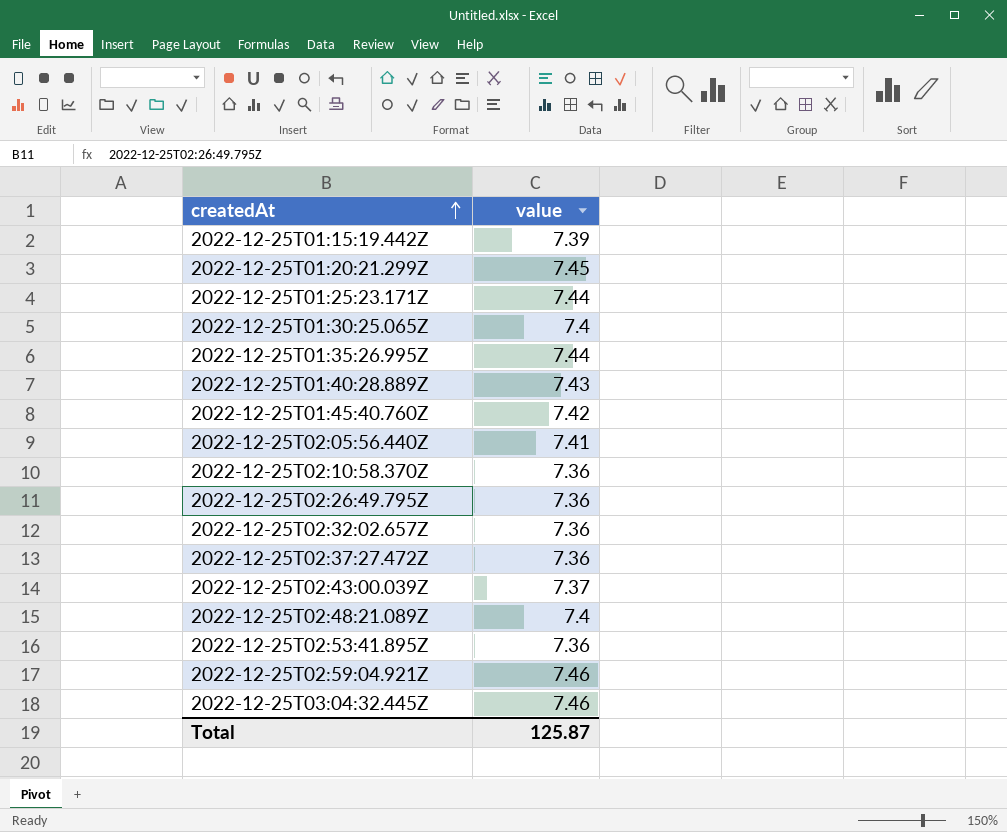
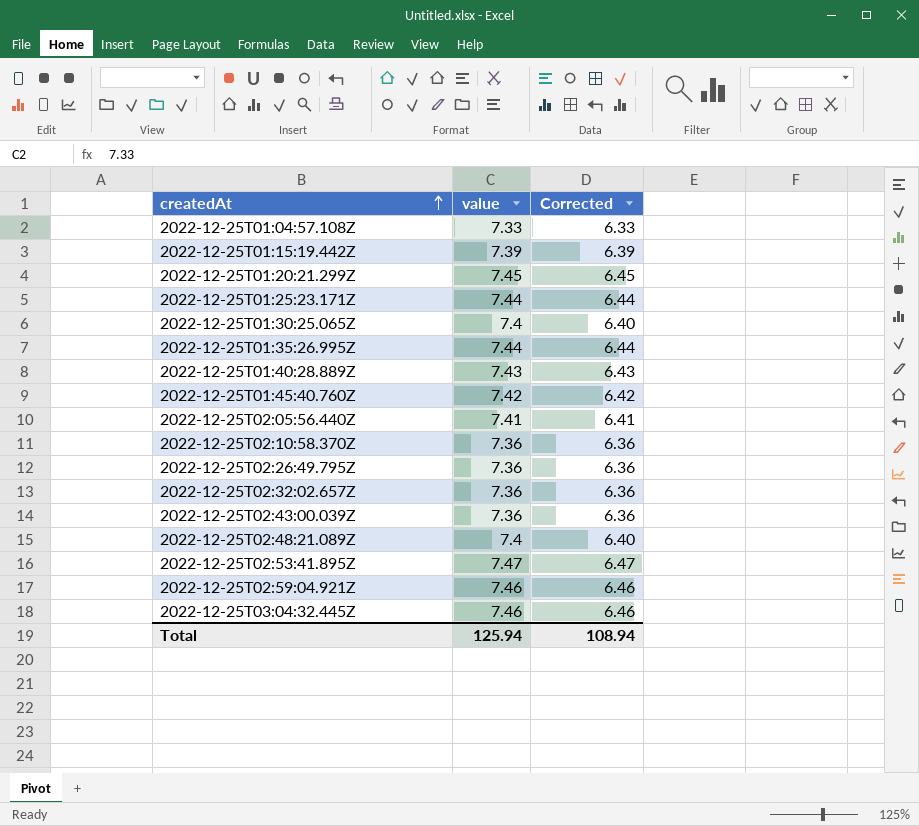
column Corrected | formula: none -> [value] - 1
row 2022-12-25T02:37:27.472Z: 7.36 -> none
row 2022-12-25T01:04:57.108Z: none -> 7.33 | 6.33
2022-12-25T02:43:00.039Z | value: 7.37 -> 7.36
2022-12-25T02:53:41.895Z | value: 7.36 -> 7.47
Total | value: 125.87 -> 125.94

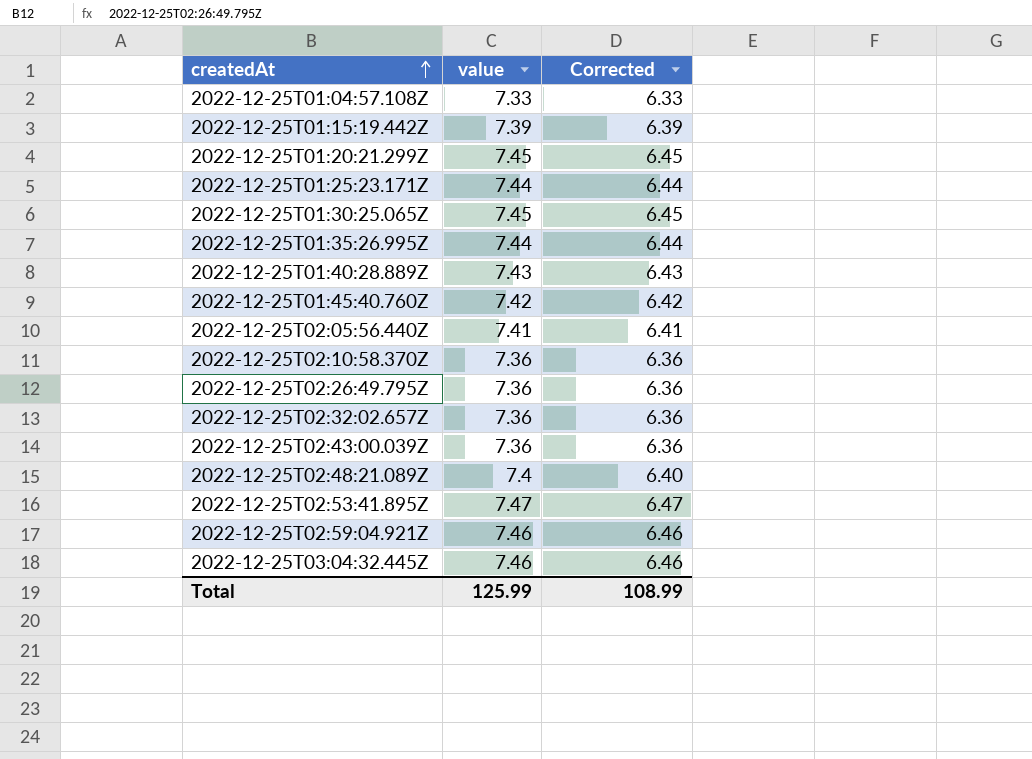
2022-12-25T01:30:25.065Z | value: 7.4 -> 7.45
2022-12-25T01:30:25.065Z | Corrected: 6.40 -> 6.45
Total | value: 125.94 -> 125.99
Total | Corrected: 108.94 -> 108.99

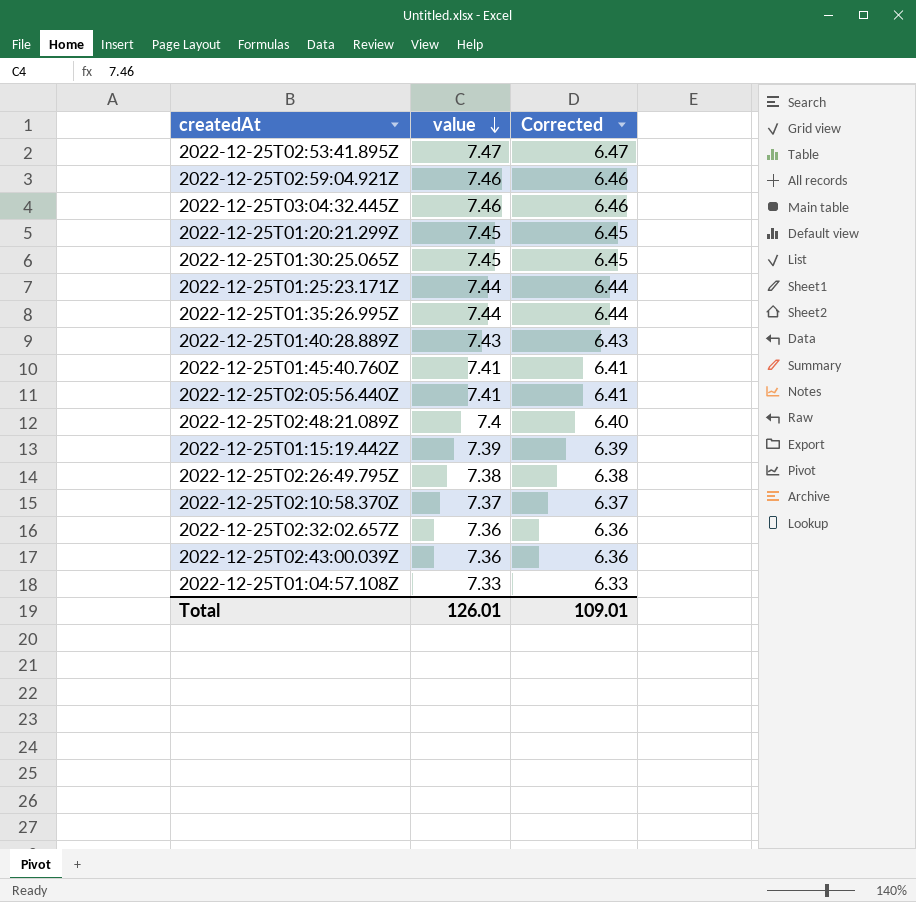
row order: createdAt ascending -> value descending
2022-12-25T01:45:40.760Z | value: 7.42 -> 7.41
2022-12-25T01:45:40.760Z | Corrected: 6.42 -> 6.41
2022-12-25T02:26:49.795Z | value: 7.36 -> 7.38
2022-12-25T02:26:49.795Z | Corrected: 6.36 -> 6.38
2022-12-25T02:10:58.370Z | value: 7.36 -> 7.37
2022-12-25T02:10:58.370Z | Corrected: 6.36 -> 6.37
Total | value: 125.99 -> 126.01
Total | Corrected: 108.99 -> 109.01

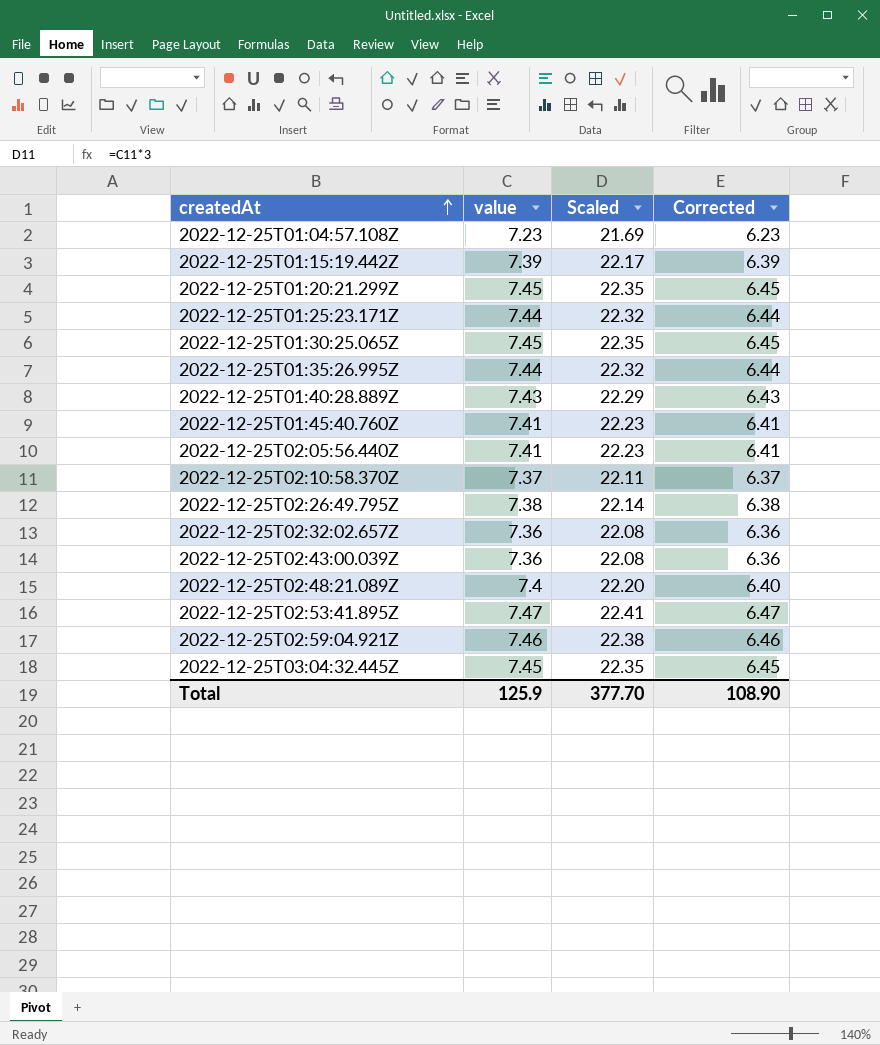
row order: value descending -> createdAt ascending
column Scaled | formula: none -> [value] * 3
2022-12-25T01:04:57.108Z | value: 7.33 -> 7.23
2022-12-25T01:04:57.108Z | Corrected: 6.33 -> 6.23
2022-12-25T03:04:32.445Z | value: 7.46 -> 7.45
2022-12-25T03:04:32.445Z | Corrected: 6.46 -> 6.45
Total | value: 126.01 -> 125.9
Total | Corrected: 109.01 -> 108.90

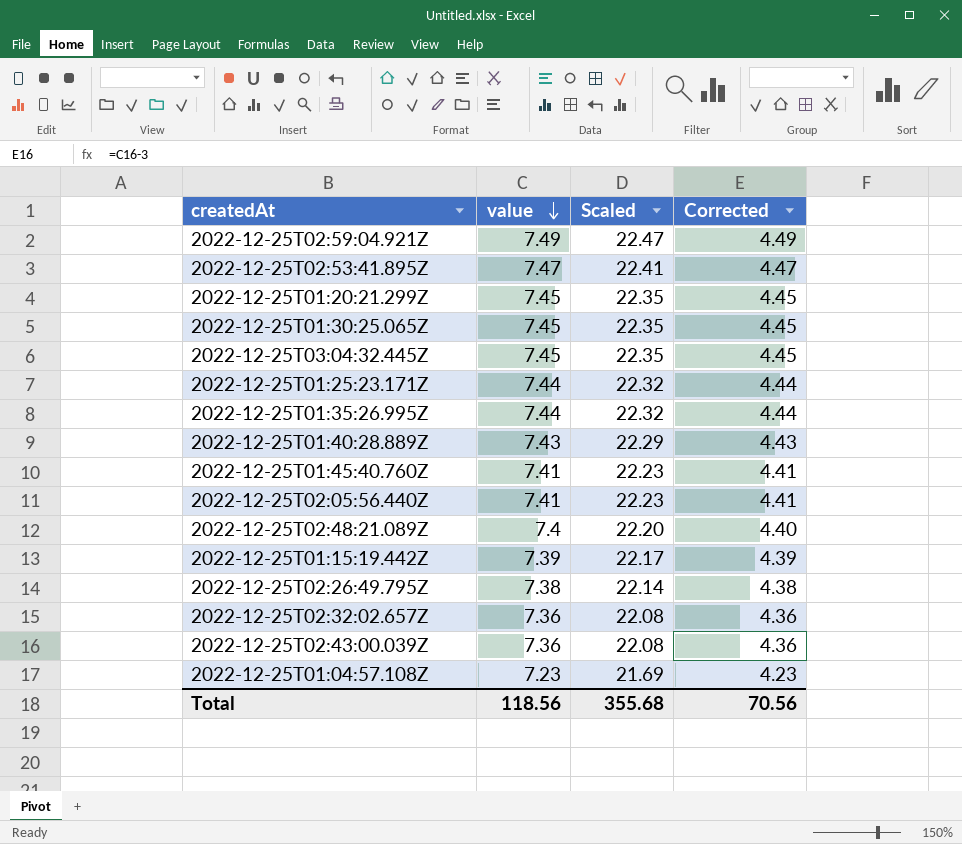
row order: createdAt ascending -> value descending
column Corrected | formula: [value] - 1 -> [value] - 3
row 2022-12-25T02:10:58.370Z: 7.37 | 22.11 | 6.37 -> none
2022-12-25T02:59:04.921Z | value: 7.46 -> 7.49
2022-12-25T02:59:04.921Z | Scaled: 22.38 -> 22.47
Total | value: 125.9 -> 118.56
Total | Scaled: 377.70 -> 355.68
Total | Corrected: 108.90 -> 70.56

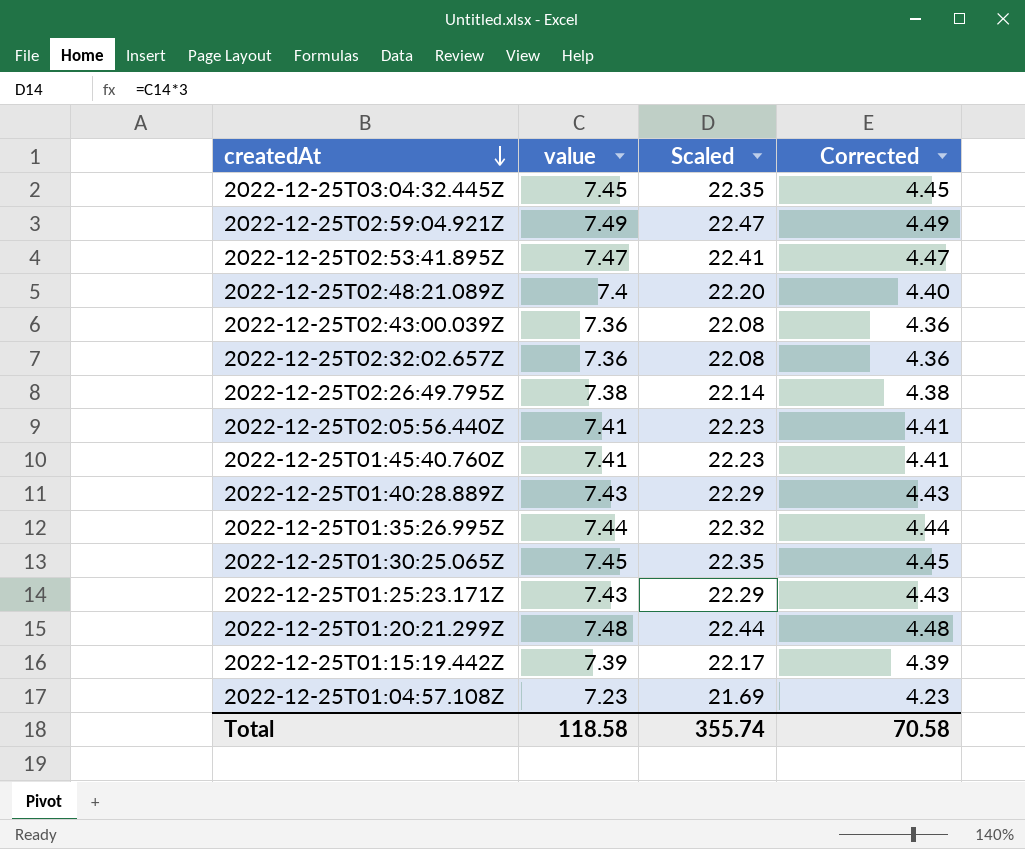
row order: value descending -> createdAt descending
2022-12-25T01:25:23.171Z | value: 7.44 -> 7.43
2022-12-25T01:25:23.171Z | Scaled: 22.32 -> 22.29
2022-12-25T01:25:23.171Z | Corrected: 4.44 -> 4.43
2022-12-25T01:20:21.299Z | value: 7.45 -> 7.48
2022-12-25T01:20:21.299Z | Scaled: 22.35 -> 22.44
2022-12-25T01:20:21.299Z | Corrected: 4.45 -> 4.48
Total | value: 118.56 -> 118.58
Total | Scaled: 355.68 -> 355.74
Total | Corrected: 70.56 -> 70.58

